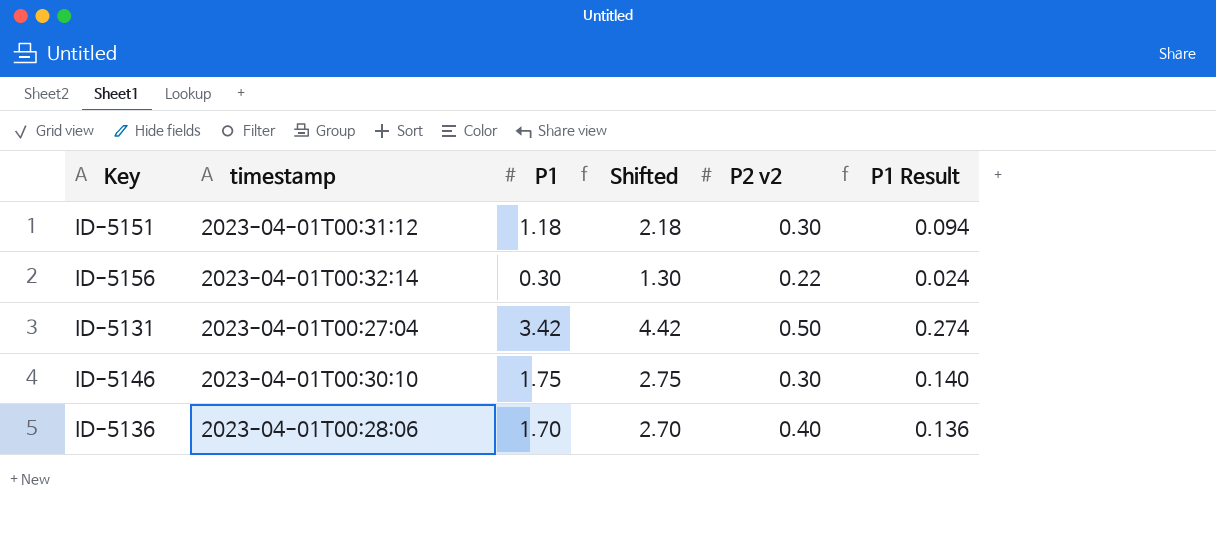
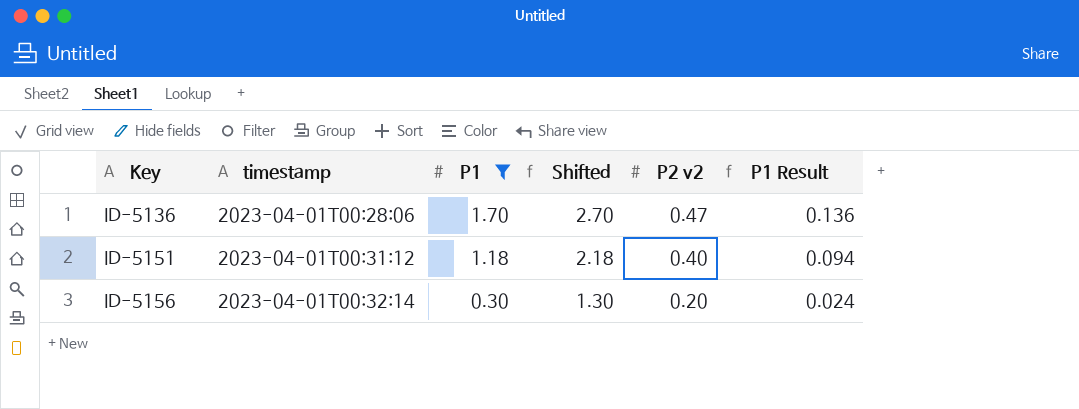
filter: none -> P1 <= 1.70
row order: none -> Key ascending
ID-5136 | P2 v2: 0.40 -> 0.47
ID-5151 | P2 v2: 0.30 -> 0.40
ID-5156 | P2 v2: 0.22 -> 0.20

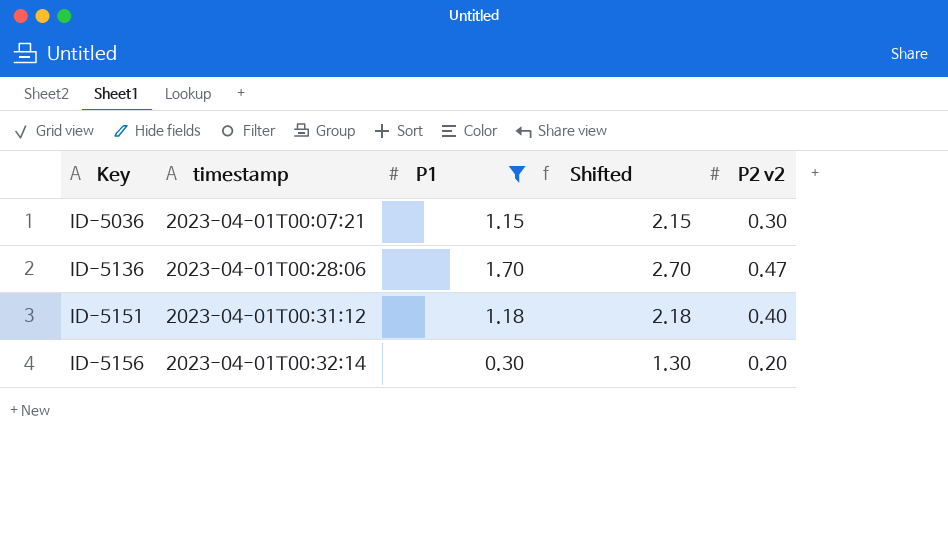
column P1 Result | formula: [P1] * 0.08 -> none
row ID-5036: none -> 2023-04-01T00:07:21 | 1.15 | 2.15 | 0.30

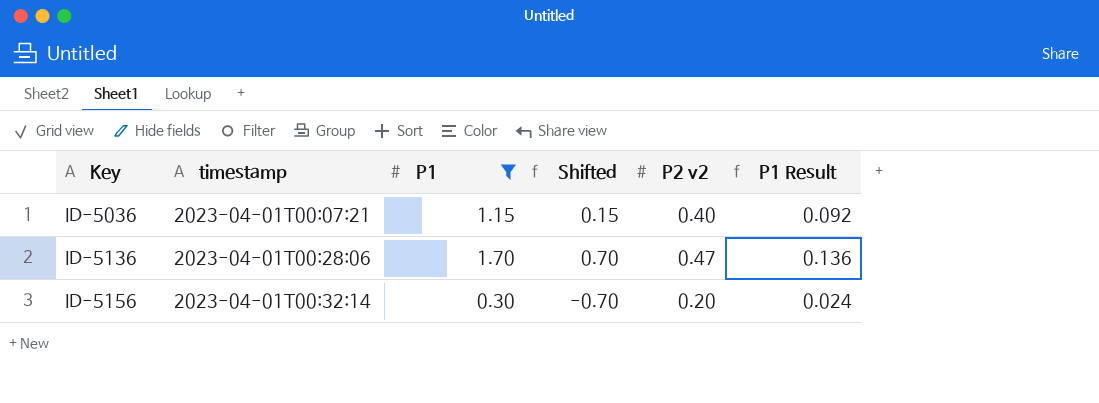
column Shifted | formula: [P1] + 1 -> [P1] - 1
column P1 Result | formula: none -> [P1] * 0.08
row ID-5151: 2023-04-01T00:31:12 | 1.18 | 2.18 | 0.40 -> none
ID-5036 | P2 v2: 0.30 -> 0.40

